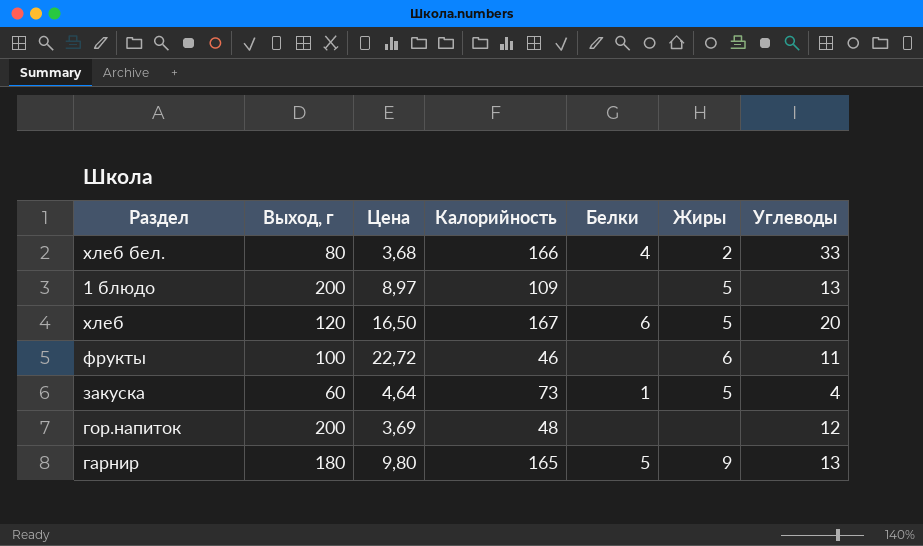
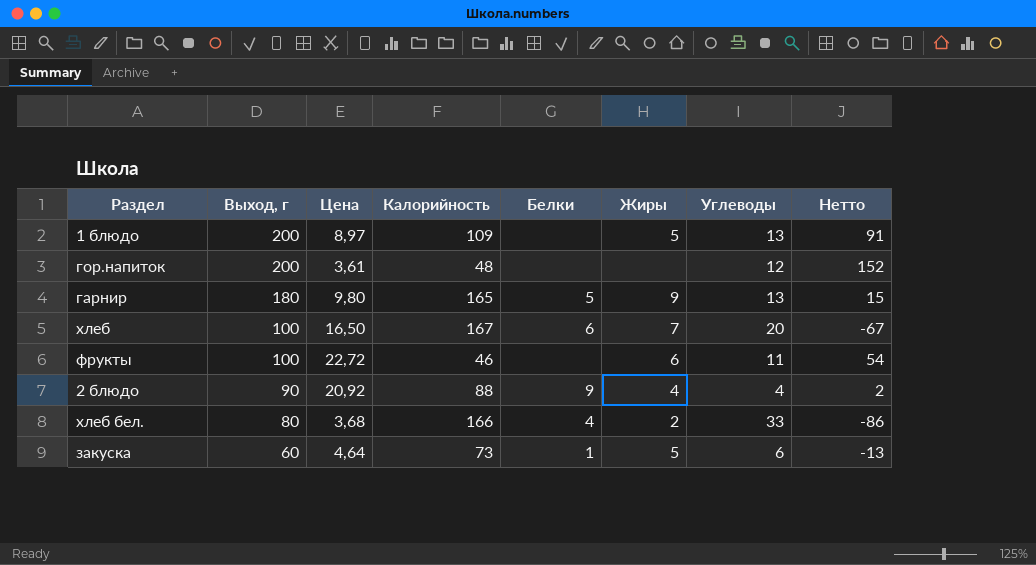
row order: none -> Выход, г descending
column Нетто | formula: none -> [Выход, г] - [Калорийность]
гор.напиток | Цена: 3,69 -> 3,61
хлеб | Выход, г: 120 -> 100
хлеб | Жиры: 5 -> 7
row 2 блюдо: none -> 90 | 20,92 | 88 | 9 | 4 | 4 | 2
закуска | Углеводы: 4 -> 6

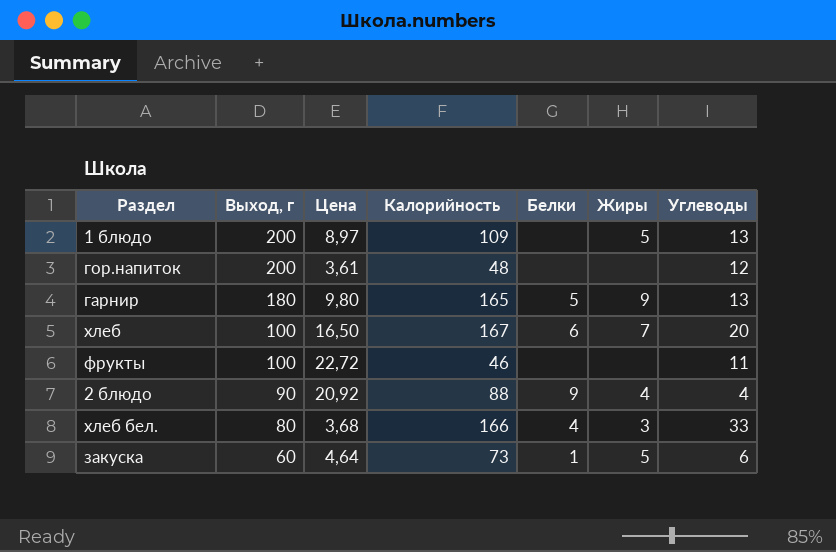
column Нетто | formula: [Выход, г] - [Калорийность] -> none
фрукты | Жиры: 6 -> none
хлеб бел. | Жиры: 2 -> 3

